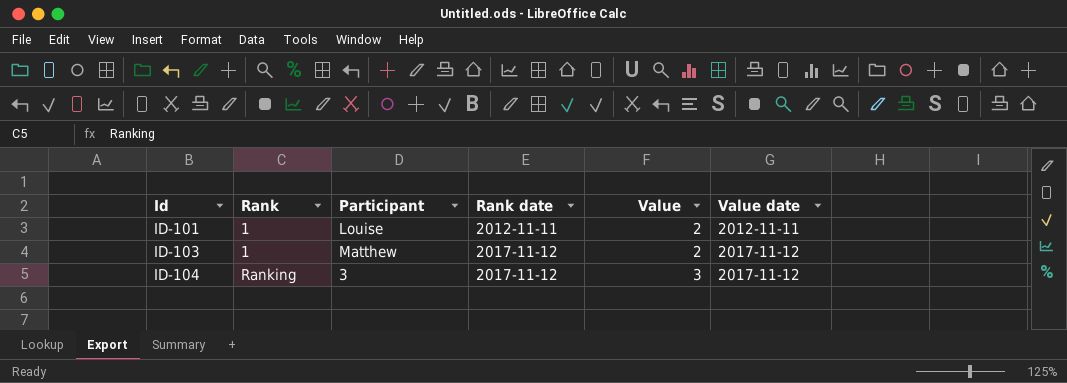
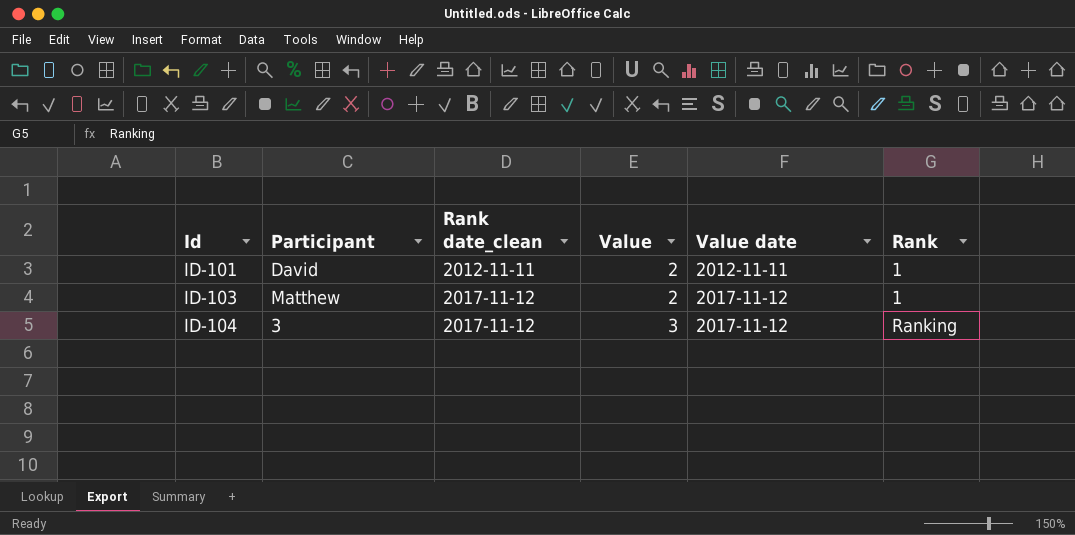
column name: Rank date -> Rank date_clean
column Rank | position: 2 -> 6
ID-101 | Participant: Louise -> David

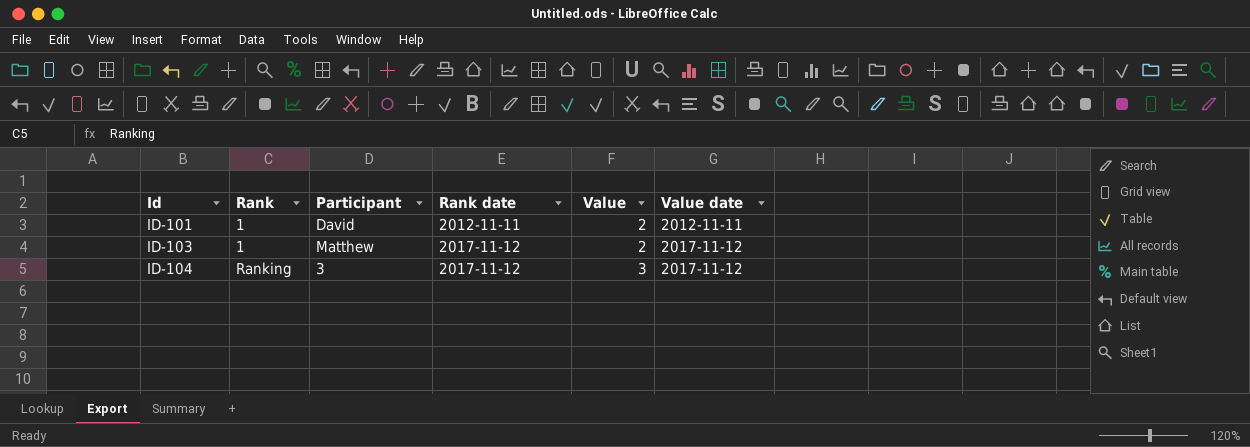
column Rank | position: 6 -> 2
column name: Rank date_clean -> Rank date

